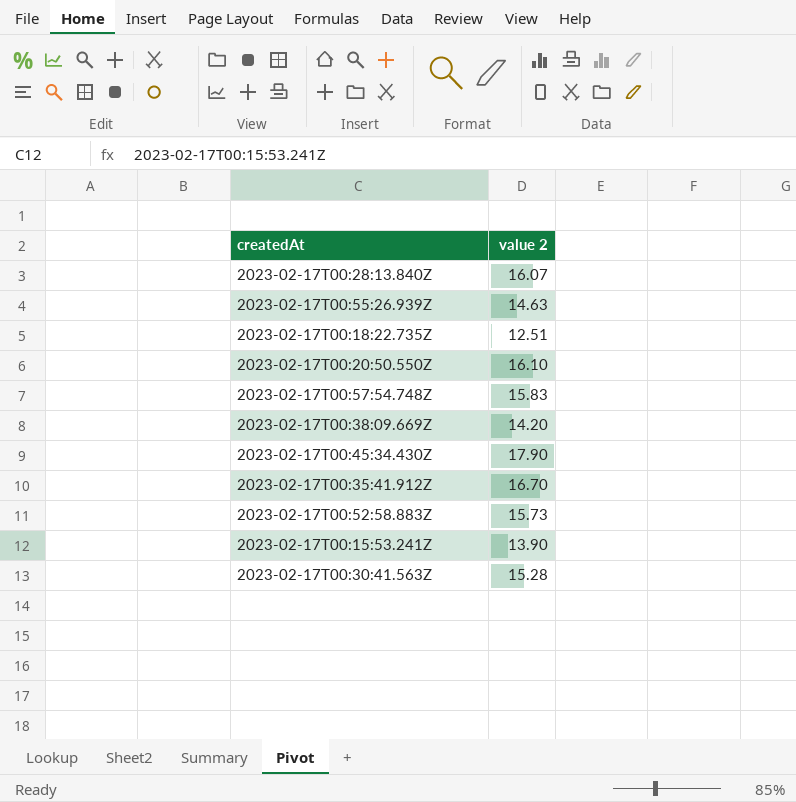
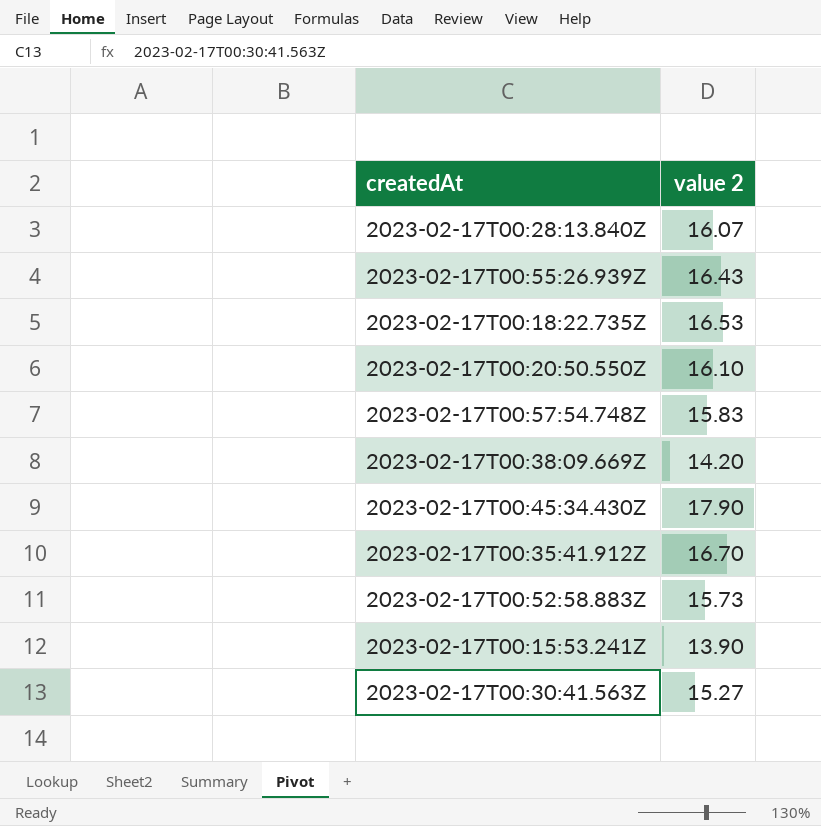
2023-02-17T00:55:26.939Z | value 2: 14.63 -> 16.43
2023-02-17T00:18:22.735Z | value 2: 12.51 -> 16.53
2023-02-17T00:30:41.563Z | value 2: 15.28 -> 15.27

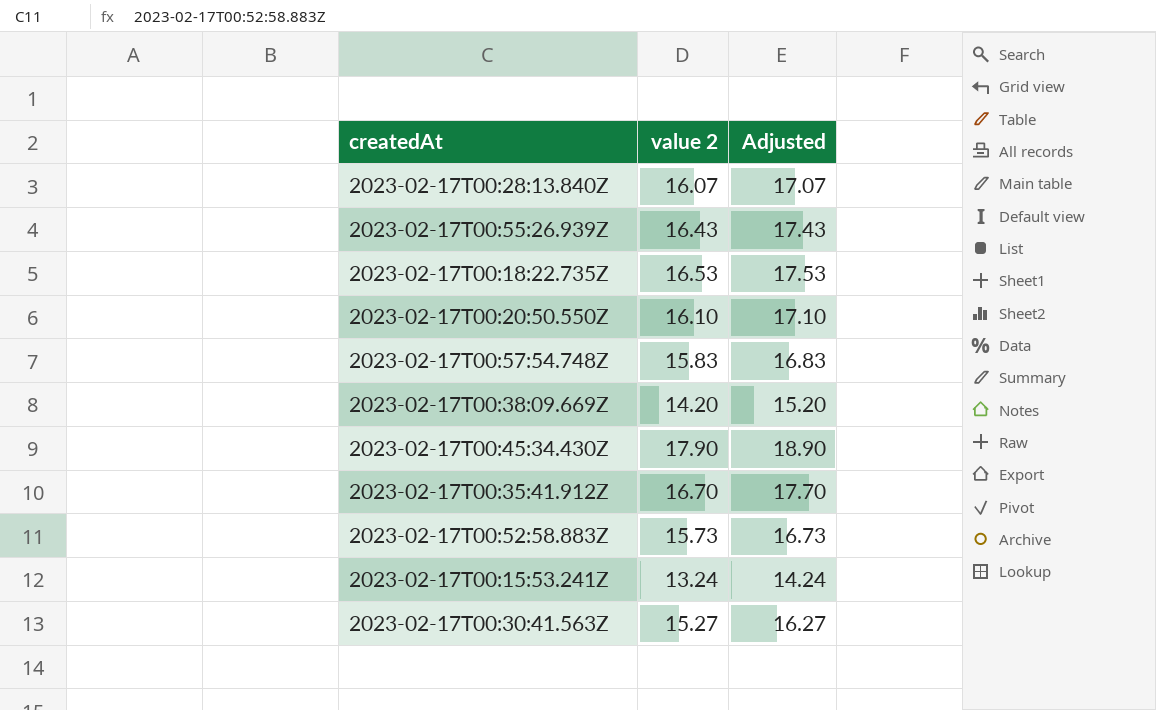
column Adjusted | formula: none -> [value 2] + 1
2023-02-17T00:15:53.241Z | value 2: 13.90 -> 13.24

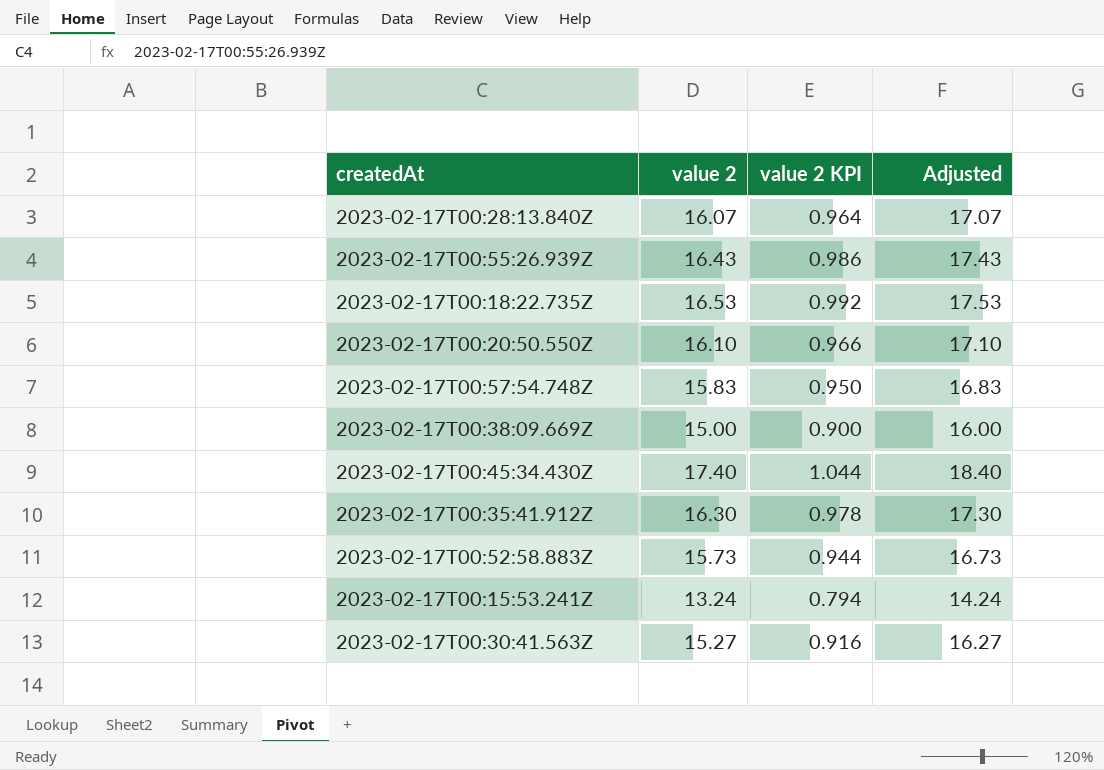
column value 2 KPI | formula: none -> [value 2] * 0.06
2023-02-17T00:38:09.669Z | value 2: 14.20 -> 15.00
2023-02-17T00:38:09.669Z | Adjusted: 15.20 -> 16.00
2023-02-17T00:45:34.430Z | value 2: 17.90 -> 17.40
2023-02-17T00:45:34.430Z | Adjusted: 18.90 -> 18.40
2023-02-17T00:35:41.912Z | value 2: 16.70 -> 16.30
2023-02-17T00:35:41.912Z | Adjusted: 17.70 -> 17.30

